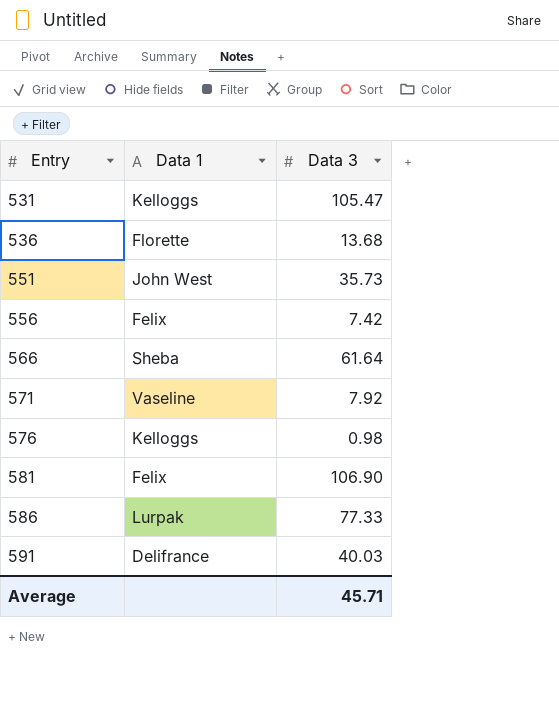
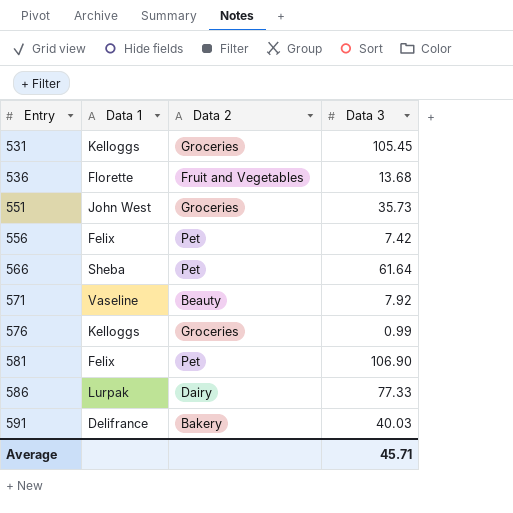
column Data 2 | position: none -> 3
531 | Data 3: 105.47 -> 105.45
576 | Data 3: 0.98 -> 0.99

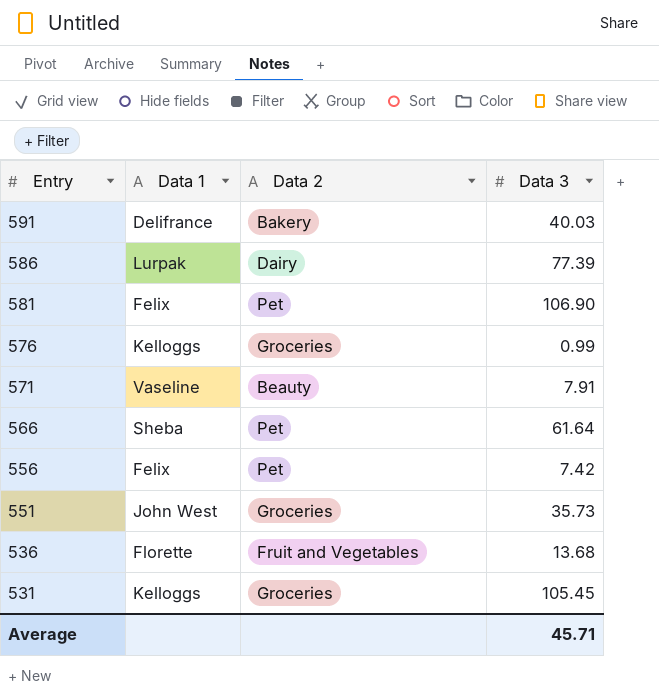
row order: Entry ascending -> Entry descending
586 | Data 3: 77.33 -> 77.39
571 | Data 3: 7.92 -> 7.91

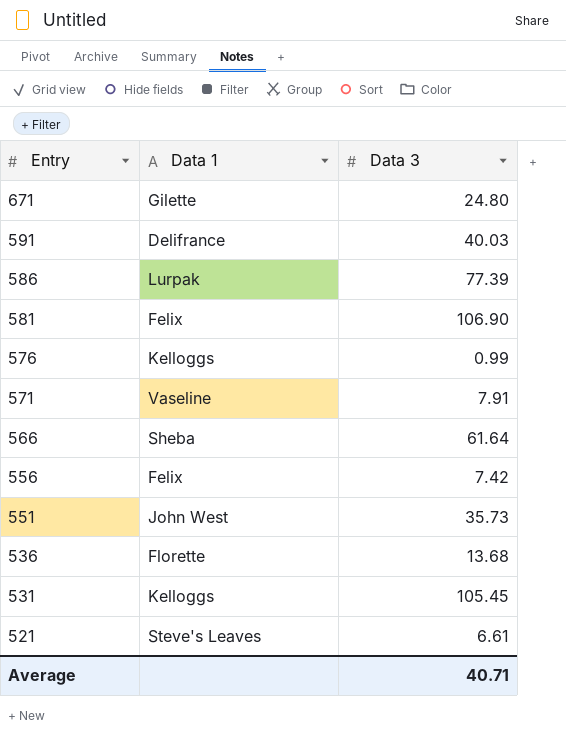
column Data 2 | position: 3 -> none
row 671: none -> Gilette | 24.80
row 521: none -> Steve's Leaves | 6.61
Average | Data 3: 45.71 -> 40.71

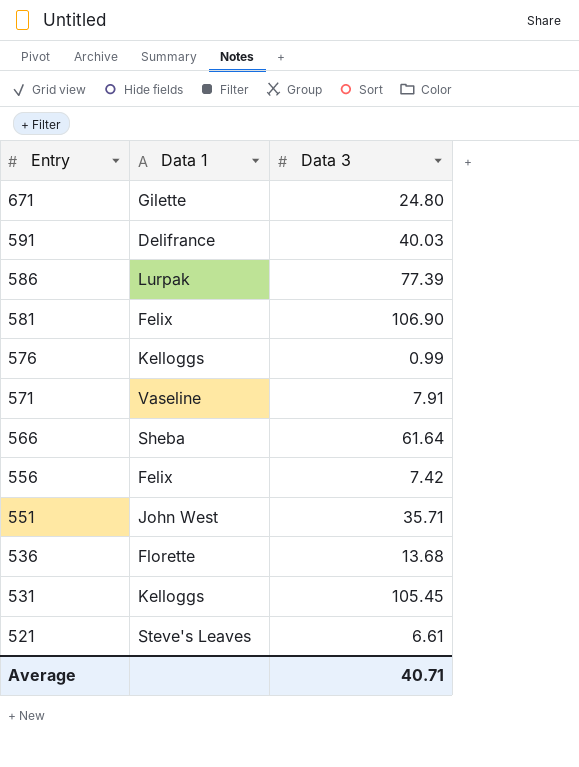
551 | Data 3: 35.73 -> 35.71

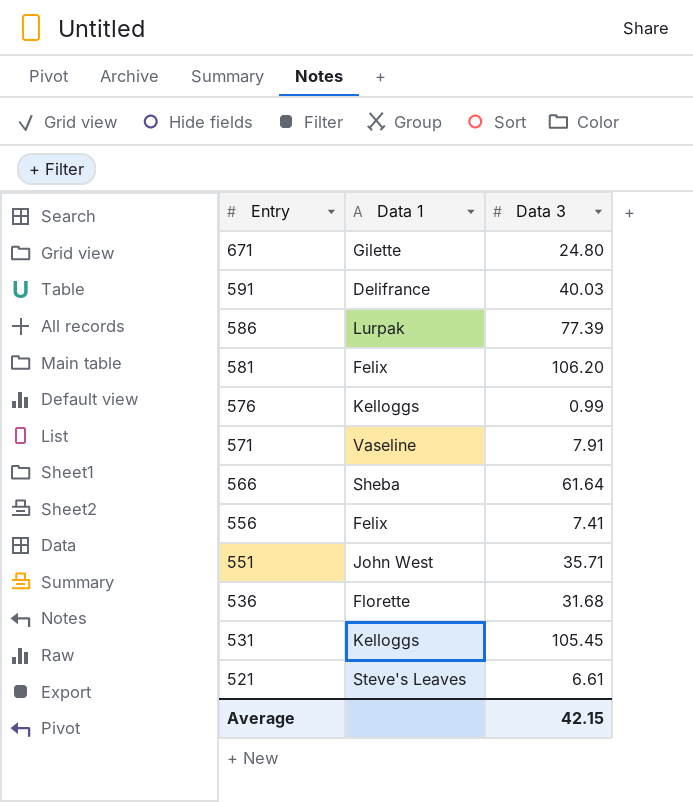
581 | Data 3: 106.90 -> 106.20
556 | Data 3: 7.42 -> 7.41
536 | Data 3: 13.68 -> 31.68
Average | Data 3: 40.71 -> 42.15

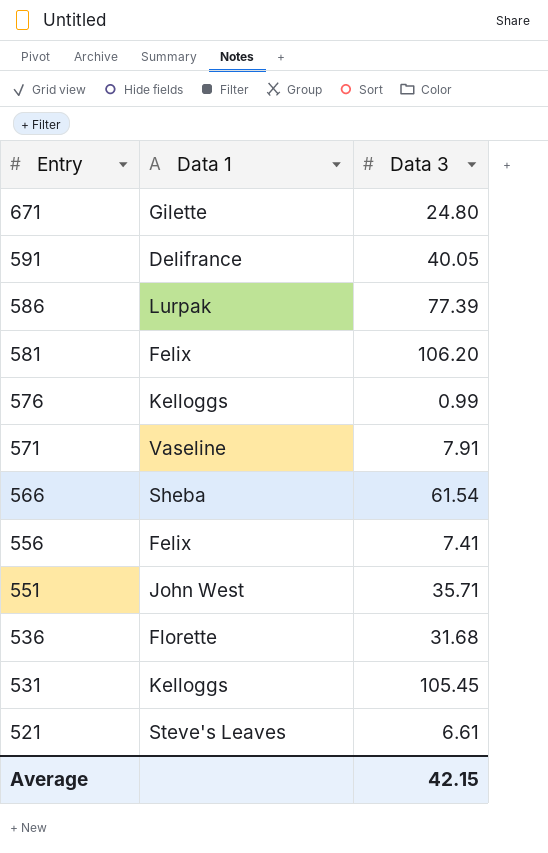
591 | Data 3: 40.03 -> 40.05
566 | Data 3: 61.64 -> 61.54

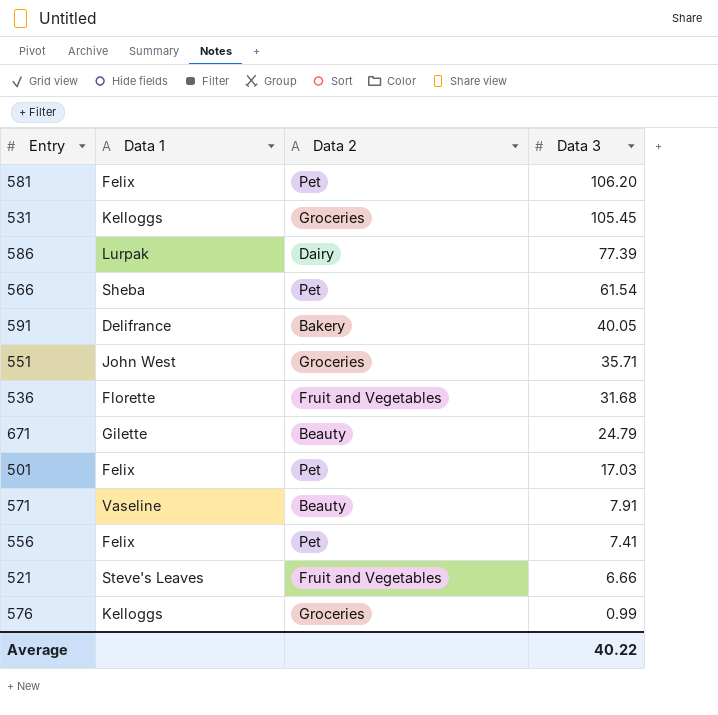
row order: Entry descending -> Data 3 descending
column Data 2 | position: none -> 3
671 | Data 3: 24.80 -> 24.79
row 501: none -> Felix | Pet | 17.03
521 | Data 3: 6.61 -> 6.66
Average | Data 3: 42.15 -> 40.22

